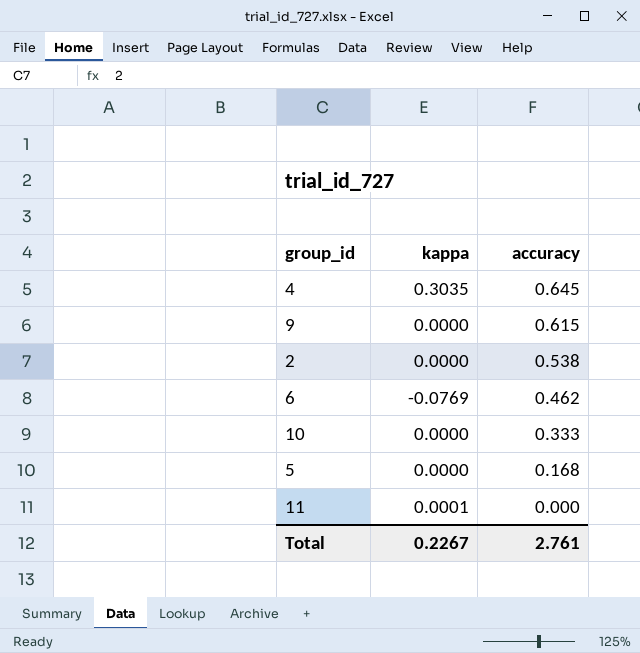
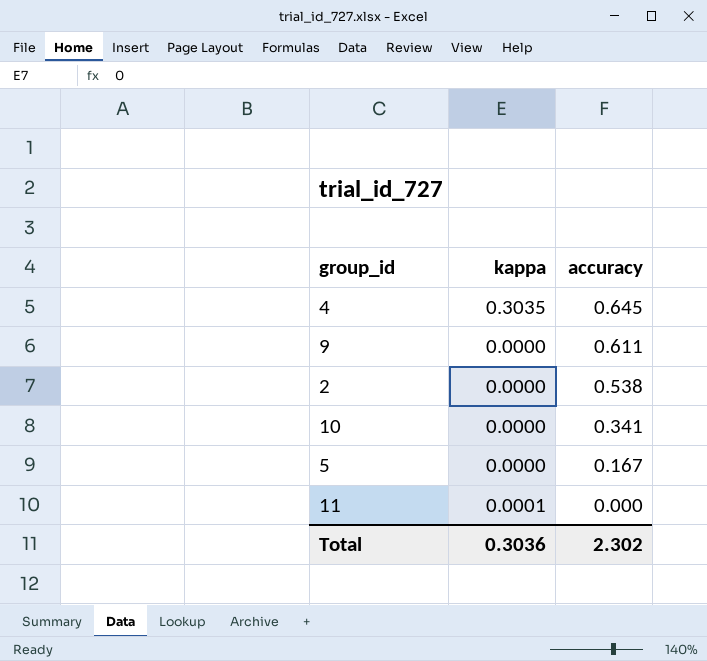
row 6: -0.0769 | 0.462 -> none
9 | accuracy: 0.615 -> 0.611
10 | accuracy: 0.333 -> 0.341
5 | accuracy: 0.168 -> 0.167
Total | kappa: 0.2267 -> 0.3036
Total | accuracy: 2.761 -> 2.302

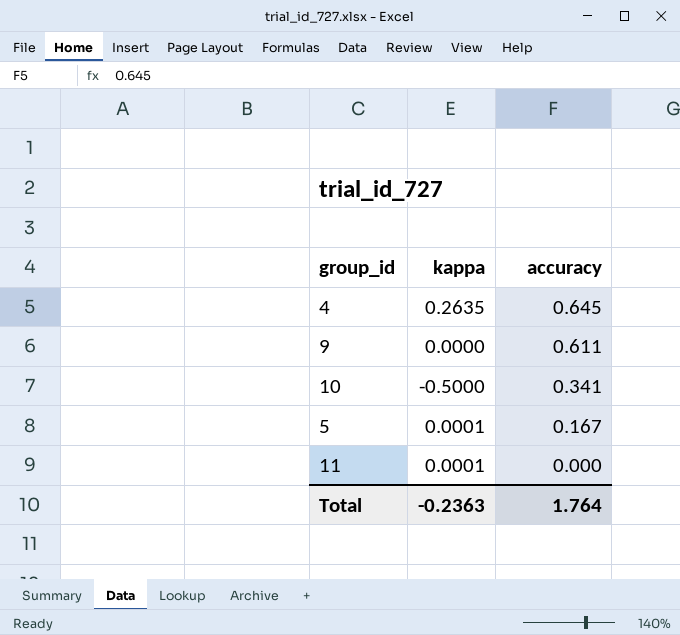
row 2: 0.0000 | 0.538 -> none
4 | kappa: 0.3035 -> 0.2635
10 | kappa: 0.0000 -> -0.5000
5 | kappa: 0.0000 -> 0.0001
Total | kappa: 0.3036 -> -0.2363
Total | accuracy: 2.302 -> 1.764

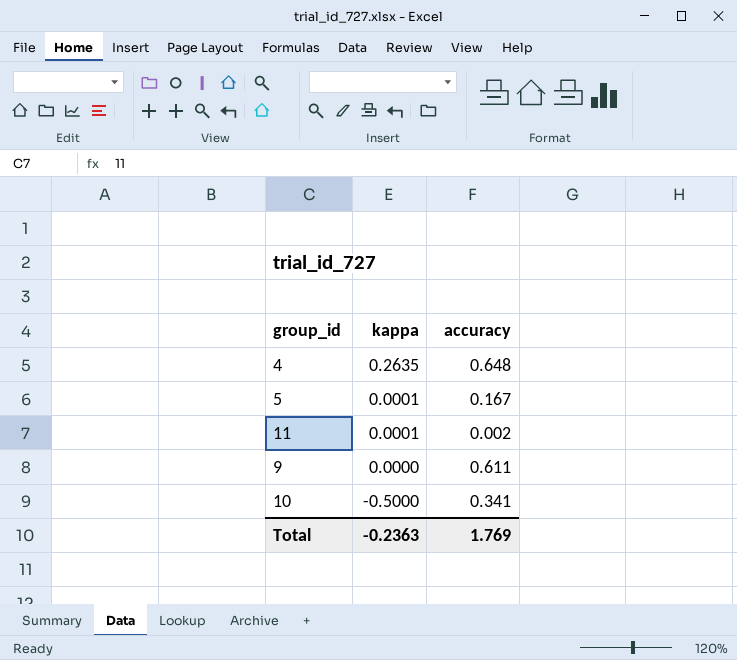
row order: accuracy descending -> kappa descending
4 | accuracy: 0.645 -> 0.648
11 | accuracy: 0.000 -> 0.002
Total | accuracy: 1.764 -> 1.769

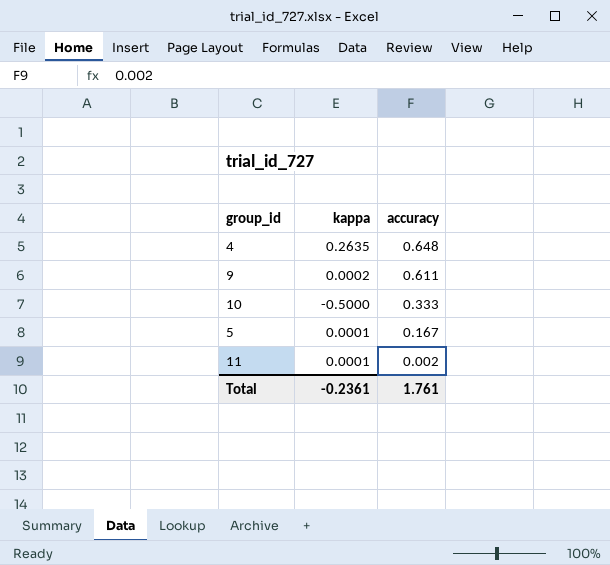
row order: kappa descending -> accuracy descending
9 | kappa: 0.0000 -> 0.0002
10 | accuracy: 0.341 -> 0.333
Total | kappa: -0.2363 -> -0.2361
Total | accuracy: 1.769 -> 1.761

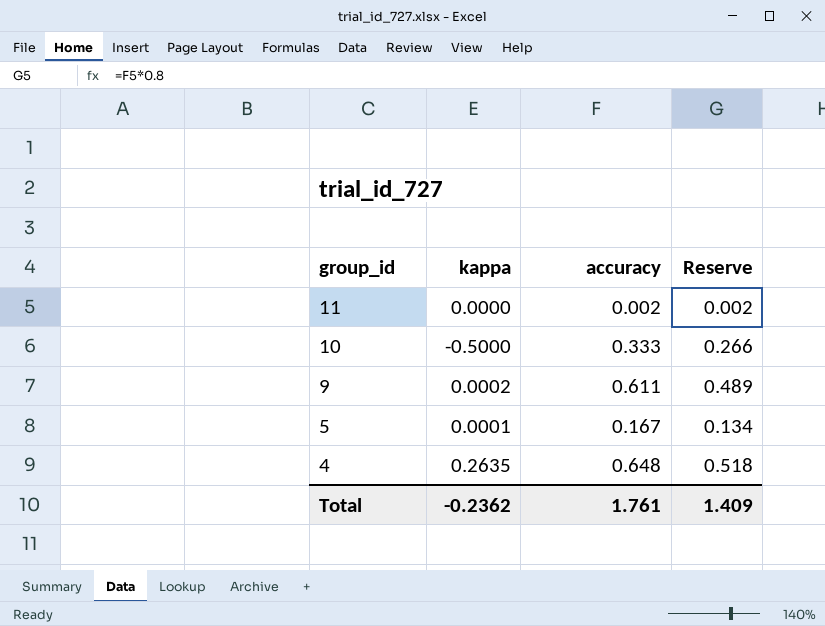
row order: accuracy descending -> group_id descending
column Reserve | formula: none -> [accuracy] * 0.8
11 | kappa: 0.0001 -> 0.0000
Total | kappa: -0.2361 -> -0.2362

